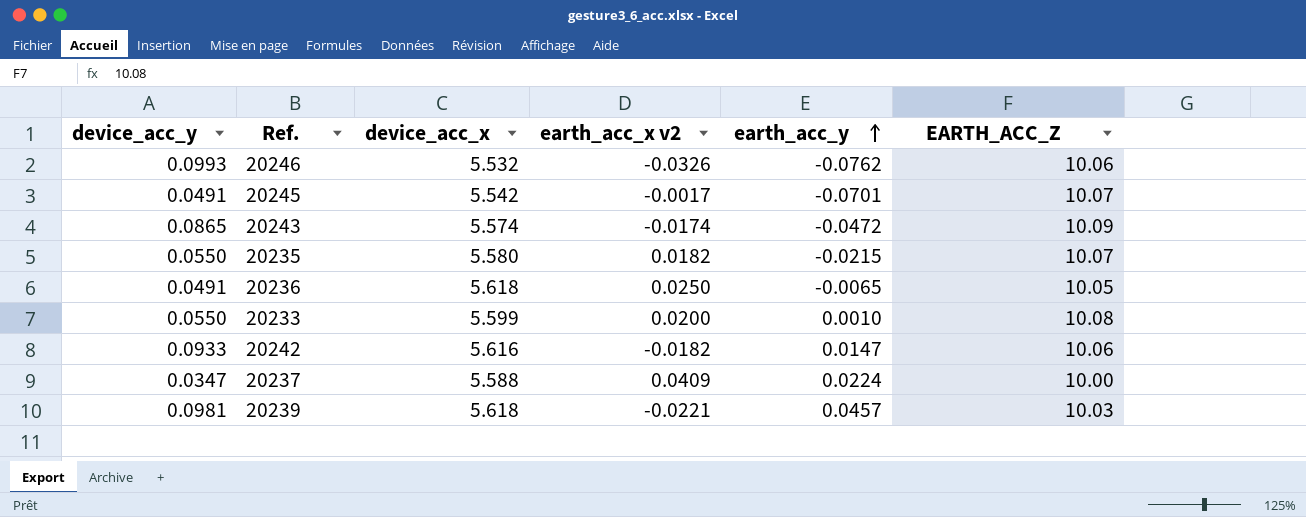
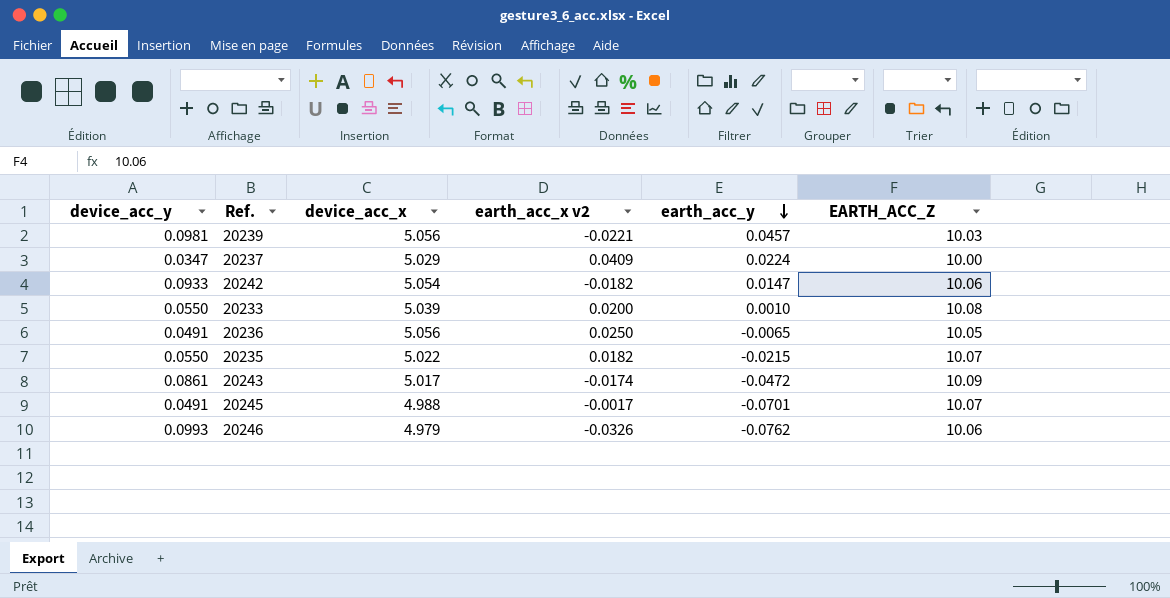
row order: earth_acc_y ascending -> earth_acc_y descending
20239 | device_acc_x: 5.618 -> 5.056
20237 | device_acc_x: 5.588 -> 5.029
20242 | device_acc_x: 5.616 -> 5.054
20233 | device_acc_x: 5.599 -> 5.039
20236 | device_acc_x: 5.618 -> 5.056
20235 | device_acc_x: 5.580 -> 5.022
20243 | device_acc_y: 0.0865 -> 0.0861
20243 | device_acc_x: 5.574 -> 5.017
20245 | device_acc_x: 5.542 -> 4.988
20246 | device_acc_x: 5.532 -> 4.979

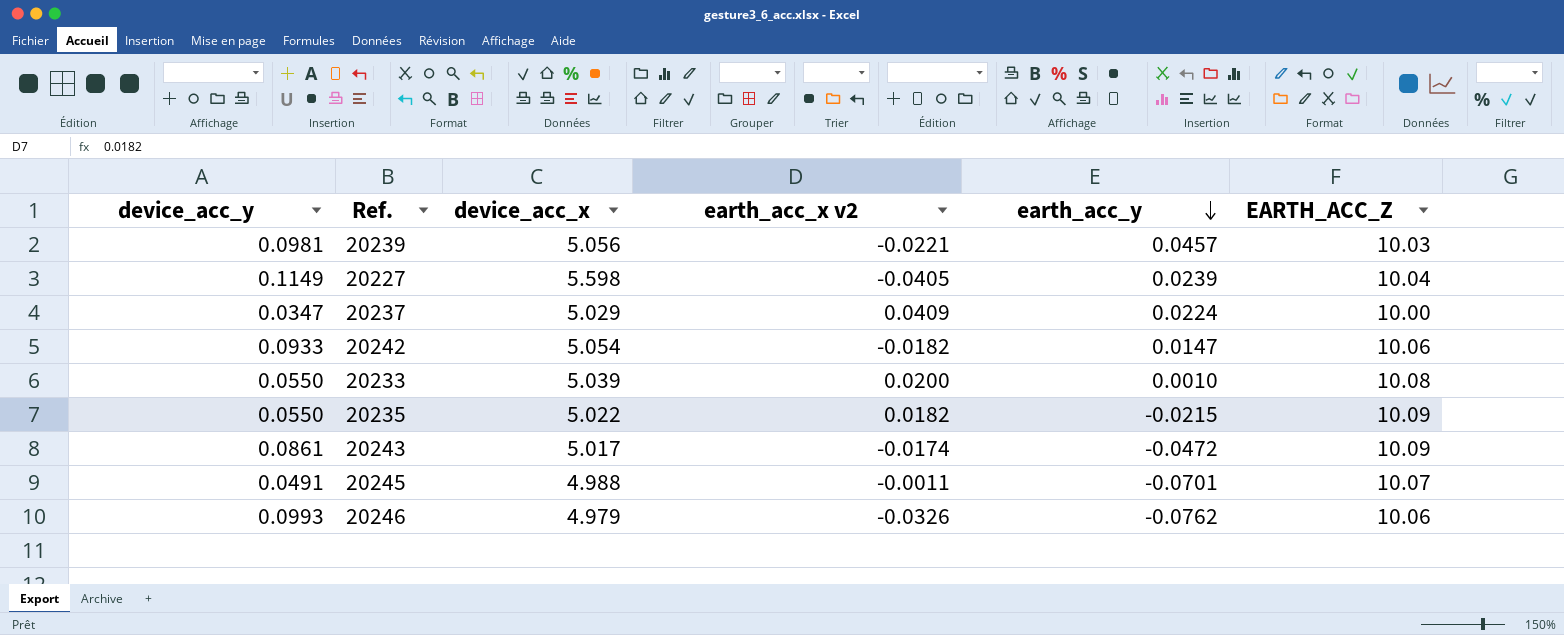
row 20236: 0.0491 | 5.056 | 0.0250 | -0.0065 | 10.05 -> none
row 20227: none -> 0.1149 | 5.598 | -0.0405 | 0.0239 | 10.04
20235 | EARTH_ACC_Z: 10.07 -> 10.09
20245 | earth_acc_x v2: -0.0017 -> -0.0011

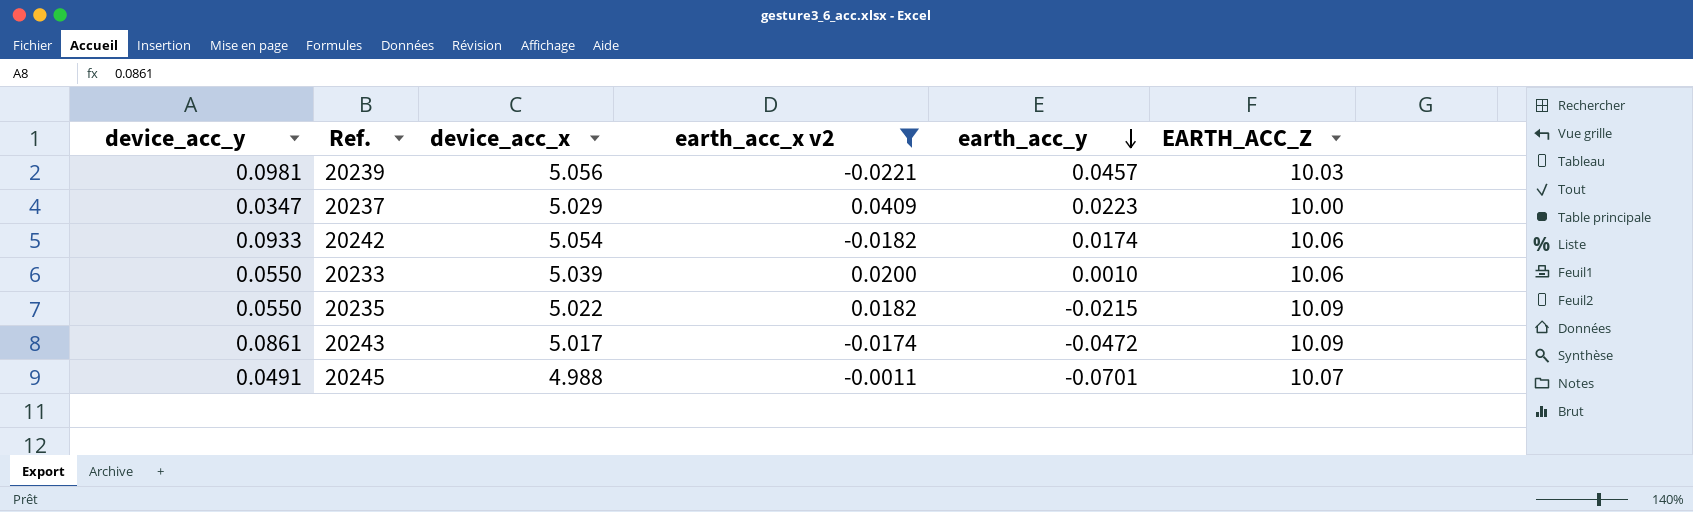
filter: none -> earth_acc_x v2 >= -0.0221
20237 | earth_acc_y: 0.0224 -> 0.0223
20242 | earth_acc_y: 0.0147 -> 0.0174
20233 | EARTH_ACC_Z: 10.08 -> 10.06

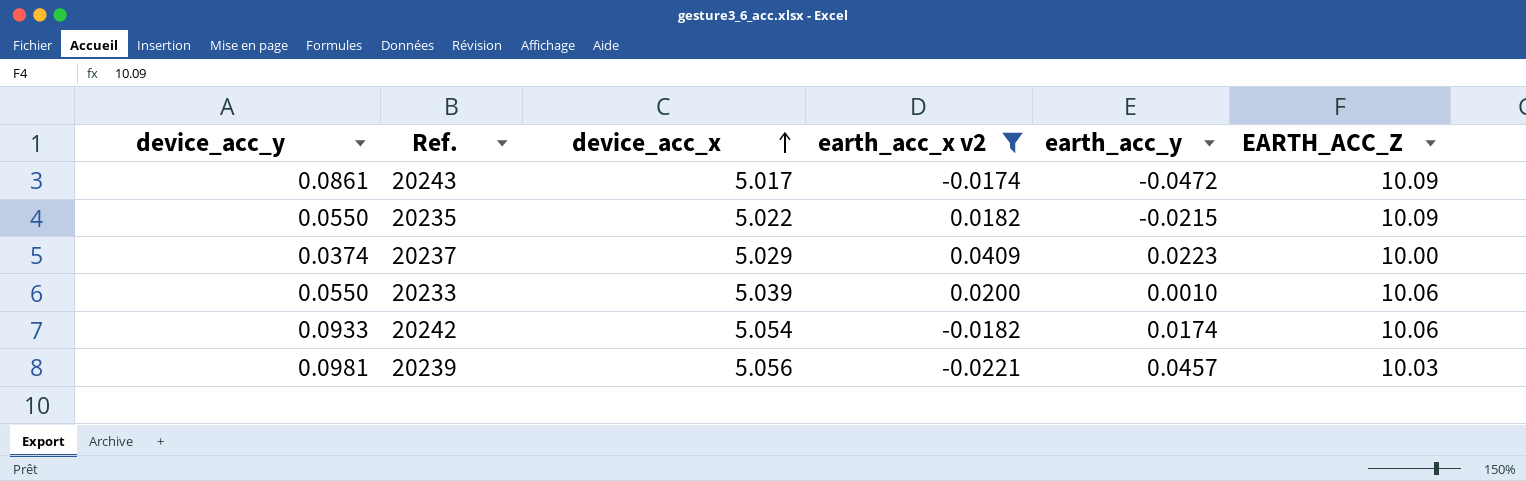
row order: earth_acc_y descending -> device_acc_x ascending
row 20245: 0.0491 | 4.988 | -0.0011 | -0.0701 | 10.07 -> none
20237 | device_acc_y: 0.0347 -> 0.0374

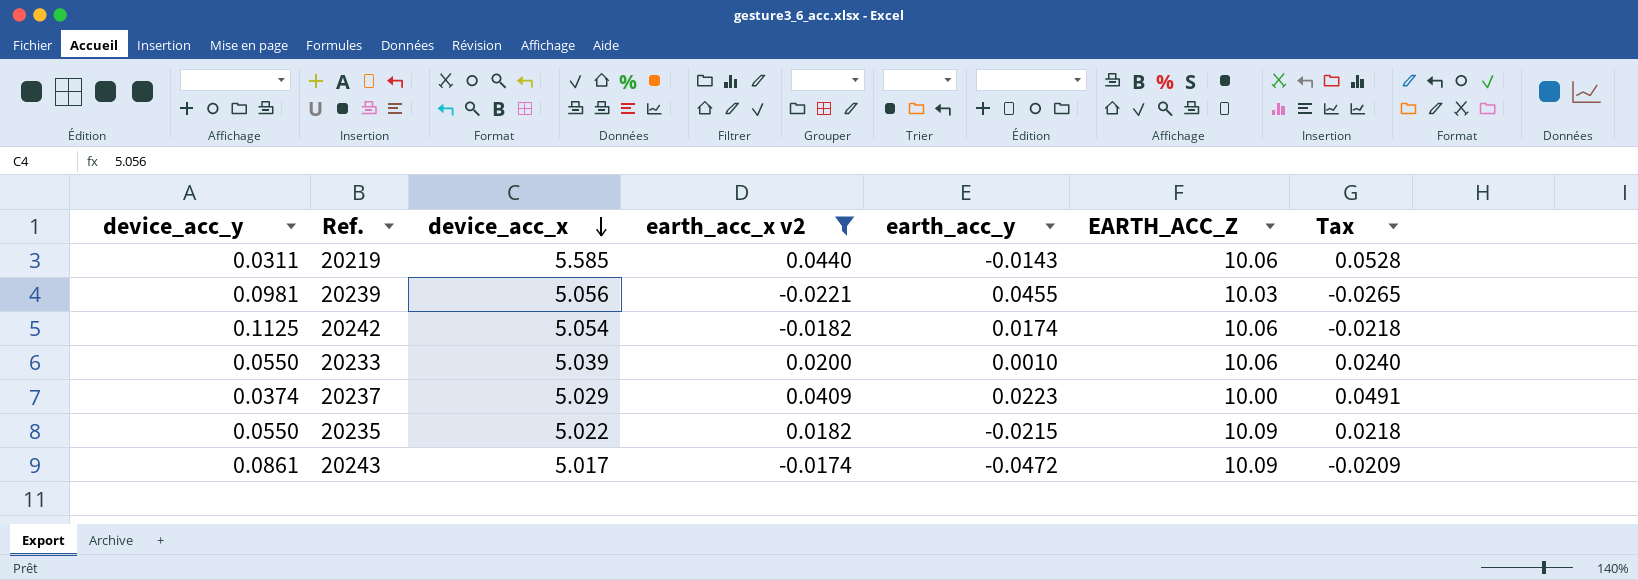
row order: device_acc_x ascending -> device_acc_x descending
column Tax | formula: none -> [earth_acc_x v2] * 1.2
row 20219: none -> 0.0311 | 5.585 | 0.0440 | -0.0143 | 10.06 | 0.0528
20239 | earth_acc_y: 0.0457 -> 0.0455
20242 | device_acc_y: 0.0933 -> 0.1125

